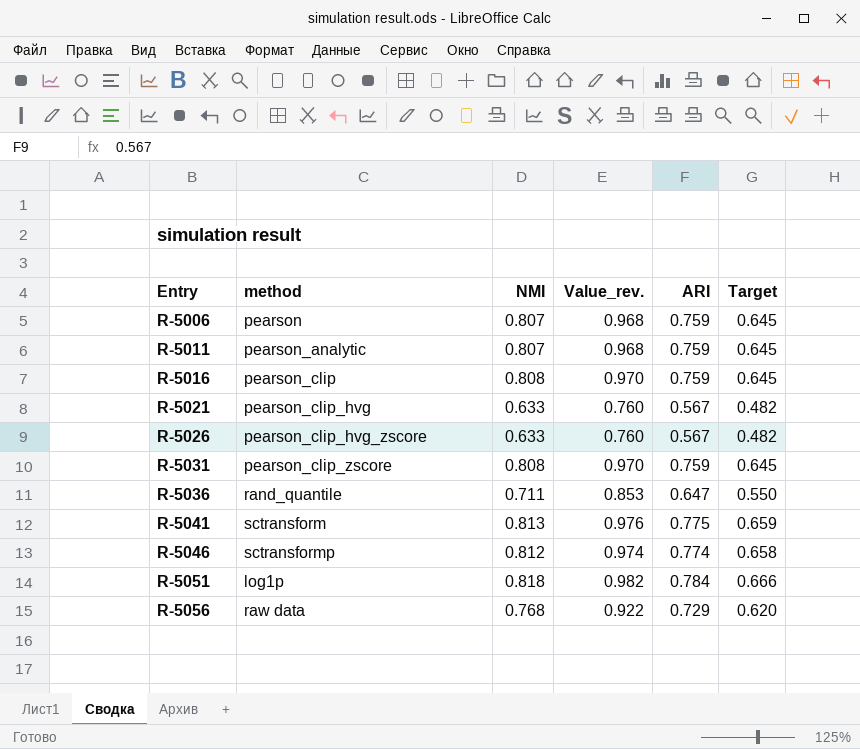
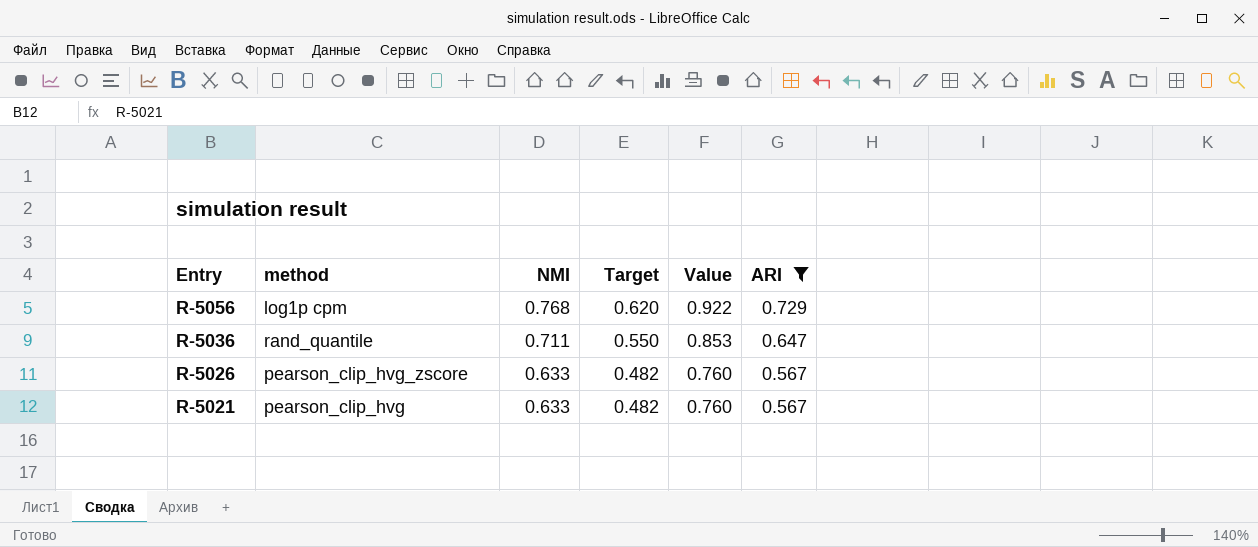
filter: none -> ARI <= 0.729
row order: Entry ascending -> Entry descending
column Target | position: 6 -> 4
column name: Value_rev. -> Value
R-5056 | method: raw data -> log1p cpm

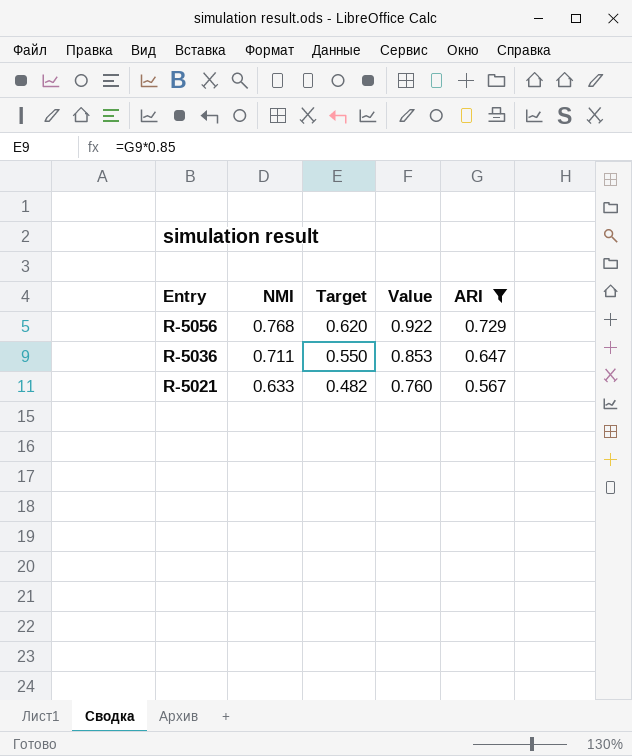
column method | position: 2 -> none
row R-5026: pearson_clip_hvg_zscore | 0.633 | 0.482 | 0.760 | 0.567 -> none

